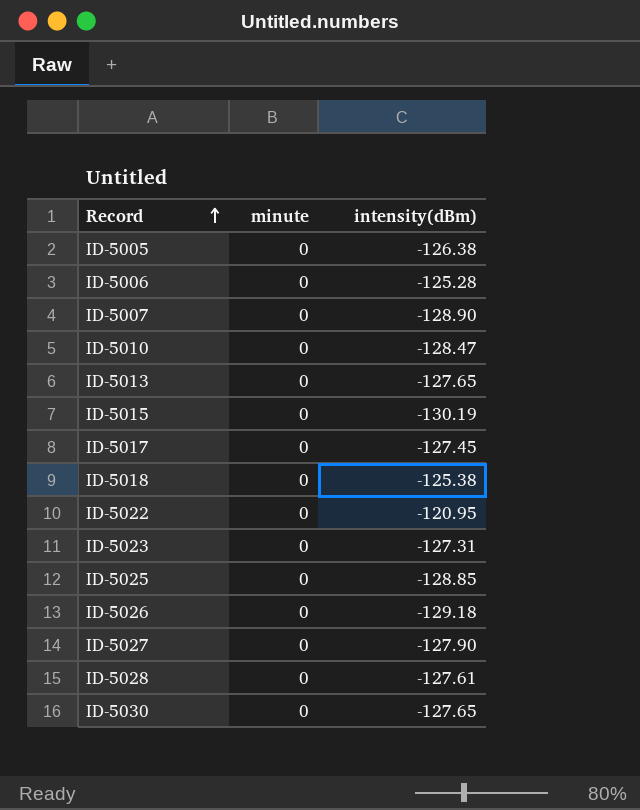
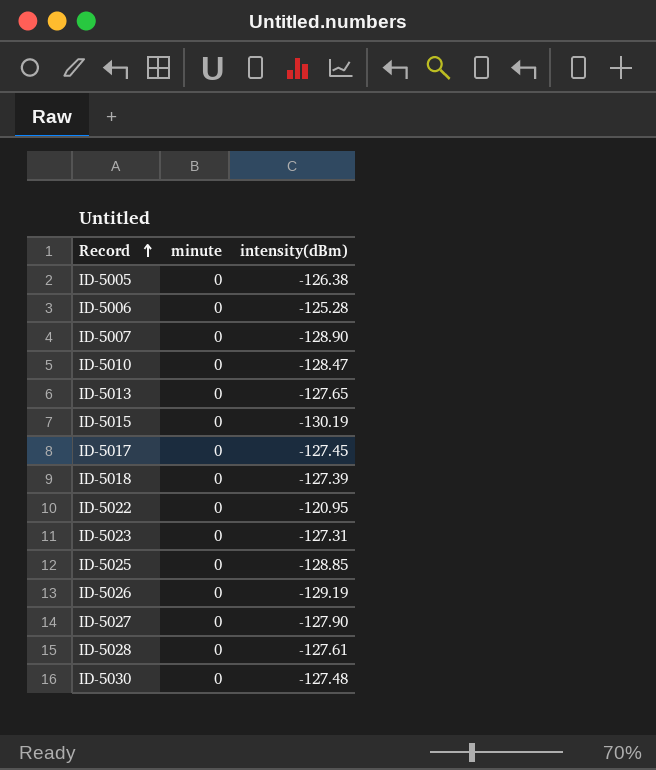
ID-5018 | intensity(dBm): -125.38 -> -127.39
ID-5026 | intensity(dBm): -129.18 -> -129.19
ID-5030 | intensity(dBm): -127.65 -> -127.48

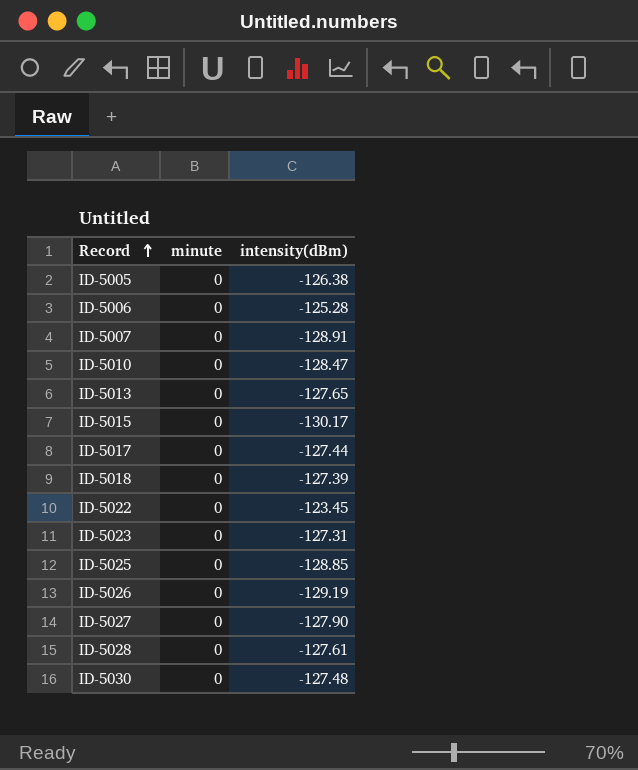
ID-5007 | intensity(dBm): -128.90 -> -128.91
ID-5015 | intensity(dBm): -130.19 -> -130.17
ID-5017 | intensity(dBm): -127.45 -> -127.44
ID-5022 | intensity(dBm): -120.95 -> -123.45

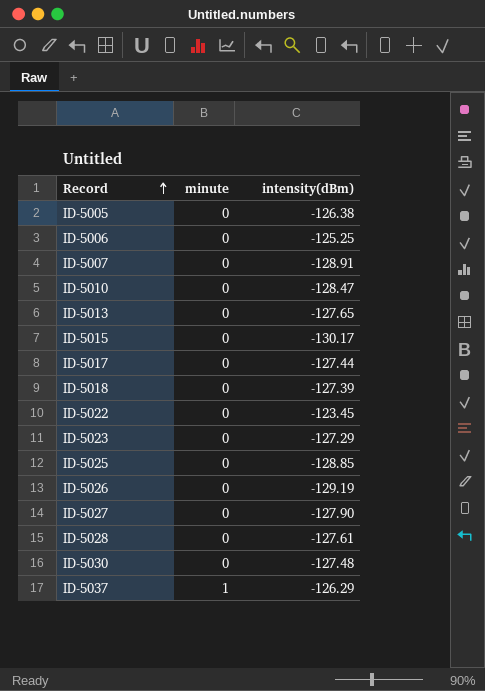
ID-5006 | intensity(dBm): -125.28 -> -125.25
ID-5023 | intensity(dBm): -127.31 -> -127.29
row ID-5037: none -> 1 | -126.29

